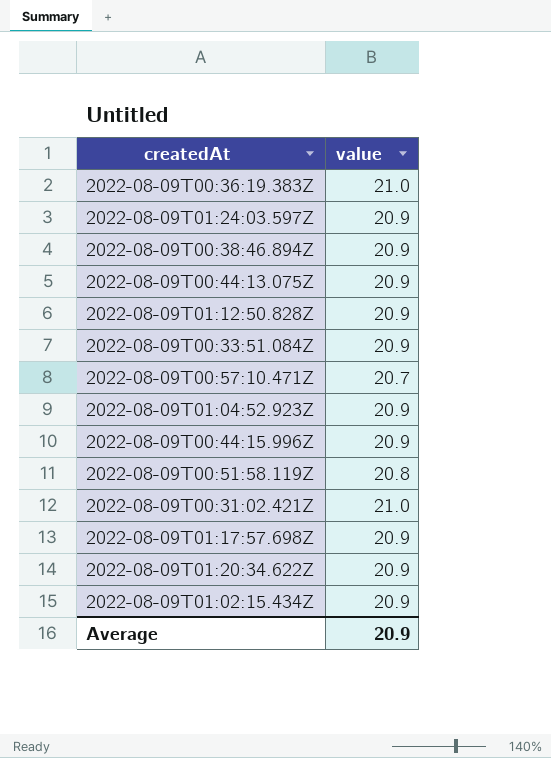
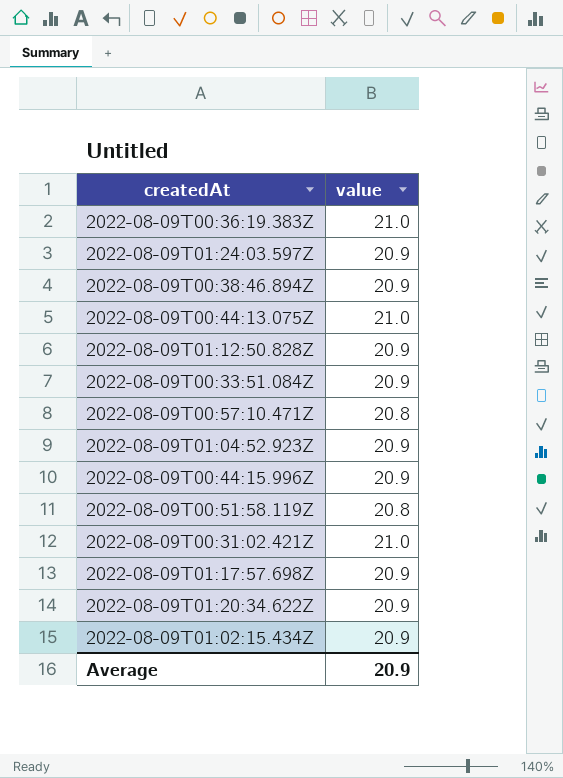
2022-08-09T00:44:13.075Z | value: 20.9 -> 21.0
2022-08-09T00:57:10.471Z | value: 20.7 -> 20.8

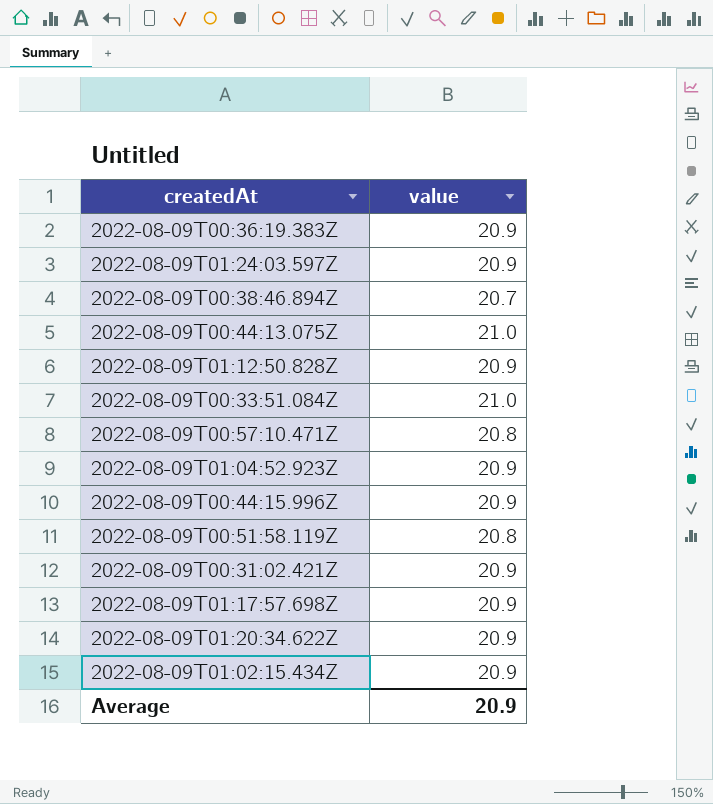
2022-08-09T00:36:19.383Z | value: 21.0 -> 20.9
2022-08-09T00:38:46.894Z | value: 20.9 -> 20.7
2022-08-09T00:33:51.084Z | value: 20.9 -> 21.0
2022-08-09T00:31:02.421Z | value: 21.0 -> 20.9

